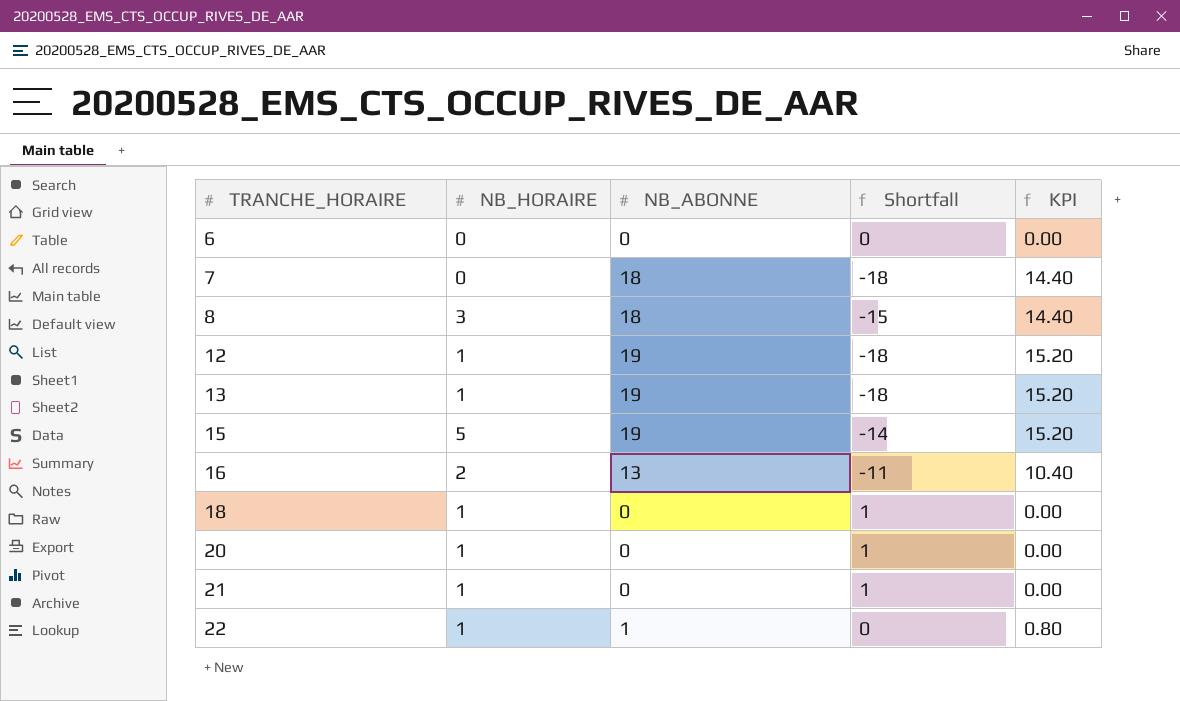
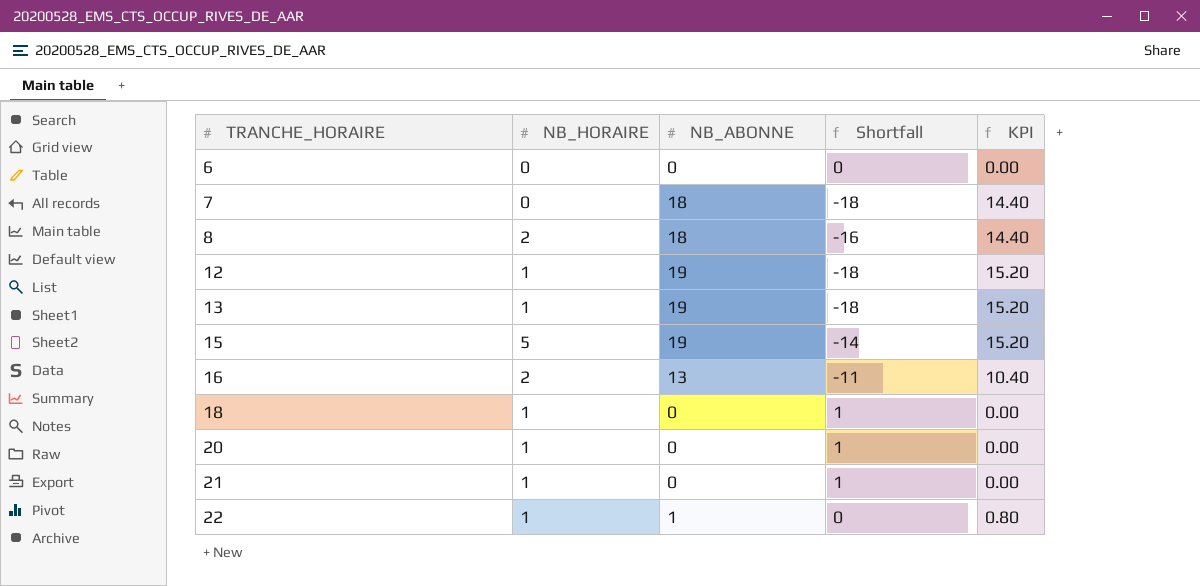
8 | NB_HORAIRE: 3 -> 2
8 | Shortfall: -15 -> -16

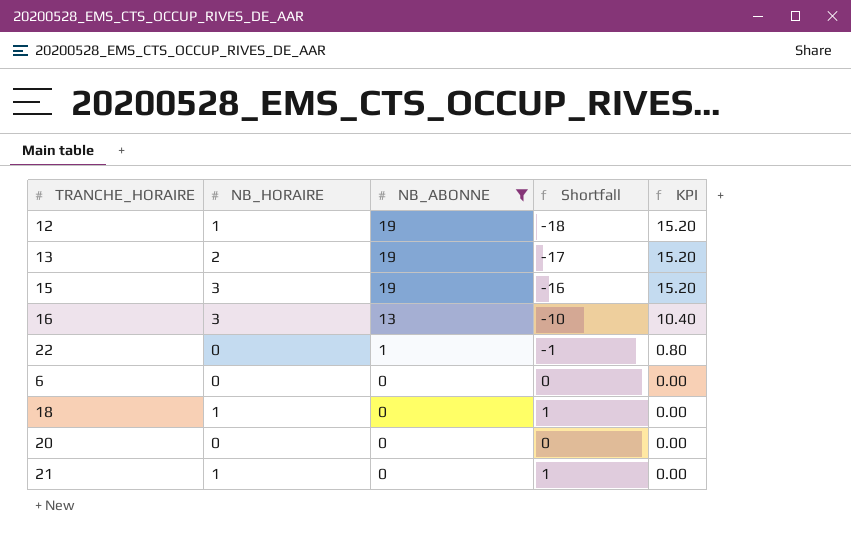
filter: none -> NB_ABONNE != 18
row order: TRANCHE_HORAIRE ascending -> NB_ABONNE descending
13 | NB_HORAIRE: 1 -> 2
13 | Shortfall: -18 -> -17
15 | NB_HORAIRE: 5 -> 3
15 | Shortfall: -14 -> -16
16 | NB_HORAIRE: 2 -> 3
16 | Shortfall: -11 -> -10
22 | NB_HORAIRE: 1 -> 0
22 | Shortfall: 0 -> -1
20 | NB_HORAIRE: 1 -> 0
20 | Shortfall: 1 -> 0

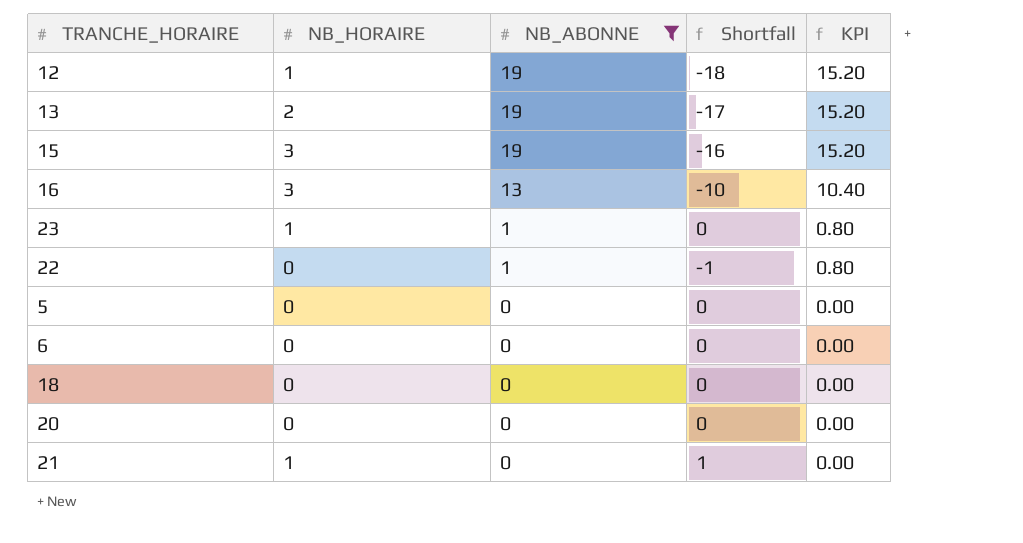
row 23: none -> 1 | 1 | 0 | 0.80
row 5: none -> 0 | 0 | 0 | 0.00
18 | NB_HORAIRE: 1 -> 0
18 | Shortfall: 1 -> 0

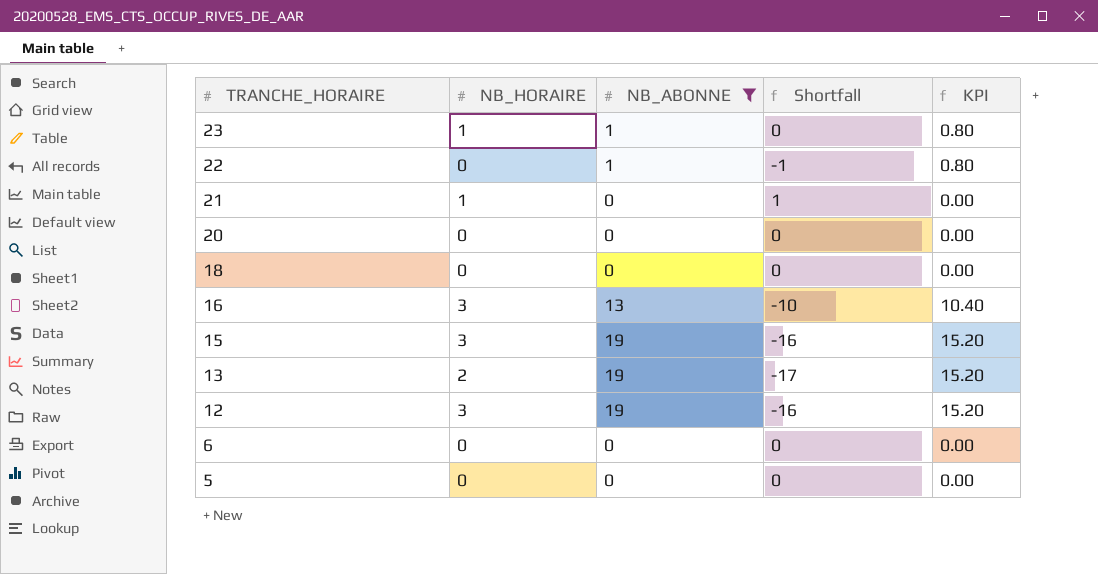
row order: NB_ABONNE descending -> TRANCHE_HORAIRE descending
12 | NB_HORAIRE: 1 -> 3
12 | Shortfall: -18 -> -16

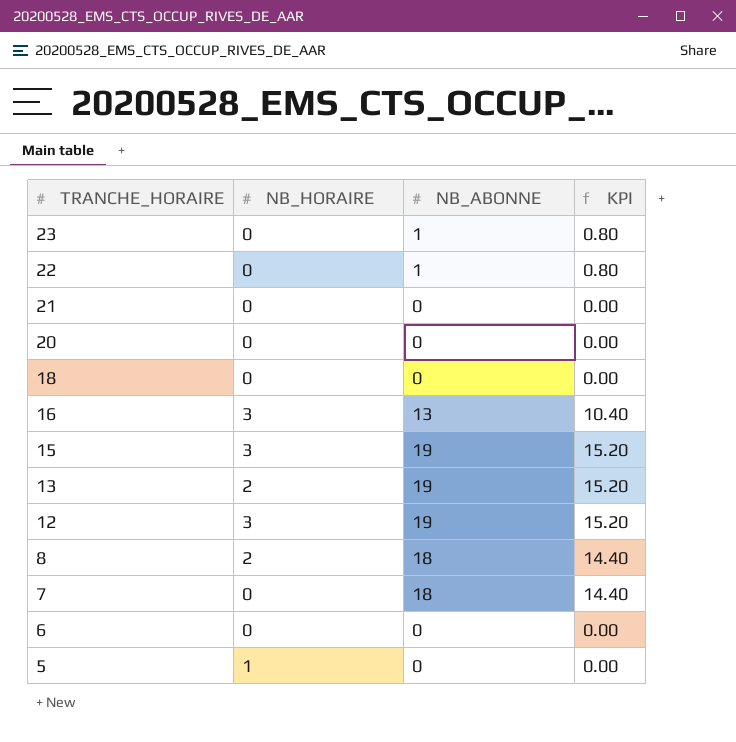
filter: NB_ABONNE != 18 -> none
column Shortfall | formula: [NB_HORAIRE] - [NB_ABONNE] -> none
23 | NB_HORAIRE: 1 -> 0
21 | NB_HORAIRE: 1 -> 0
5 | NB_HORAIRE: 0 -> 1

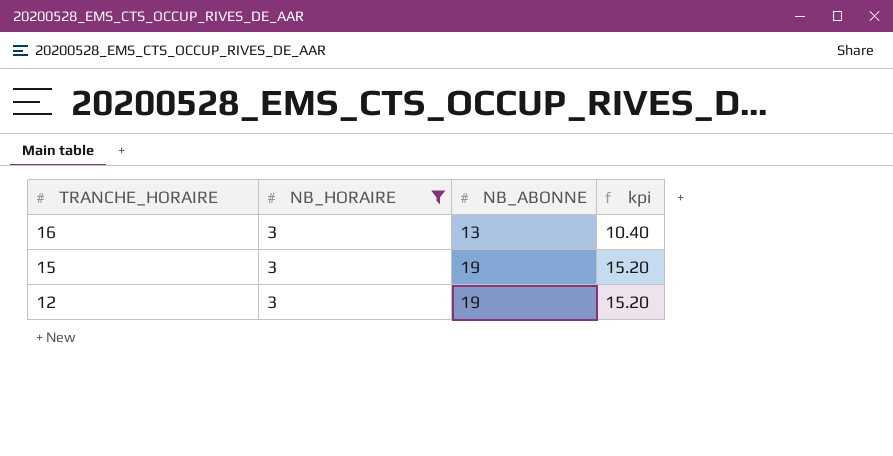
filter: none -> NB_HORAIRE = 3
column name: KPI -> kpi

